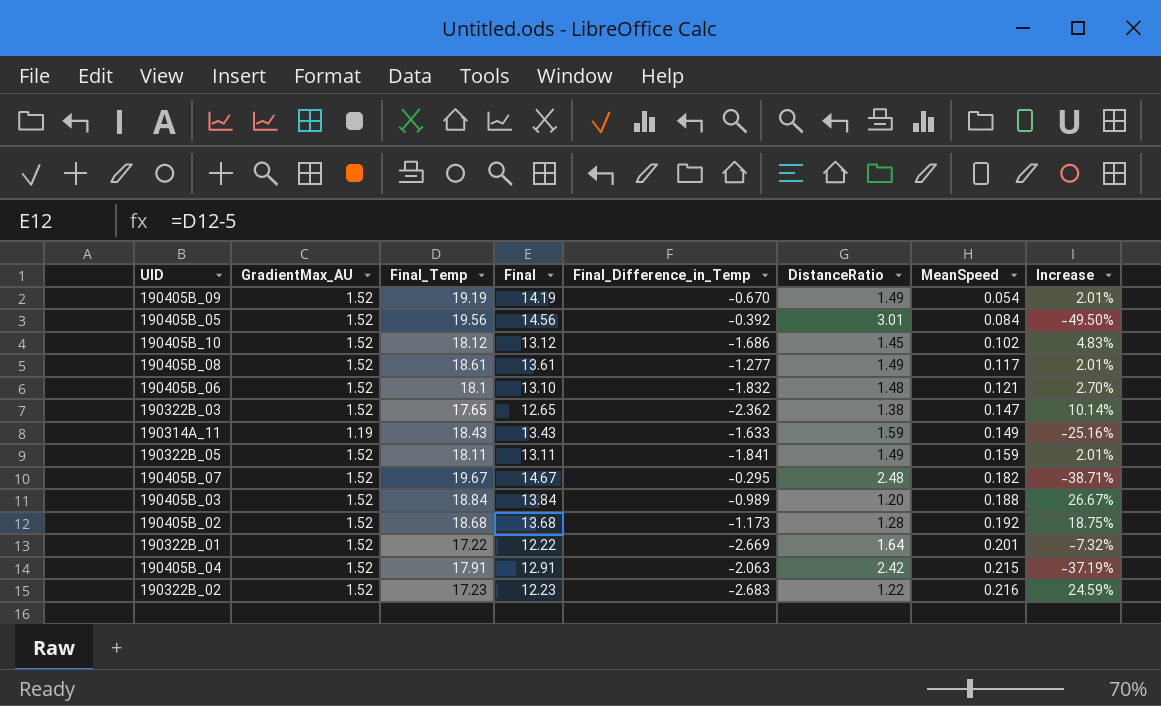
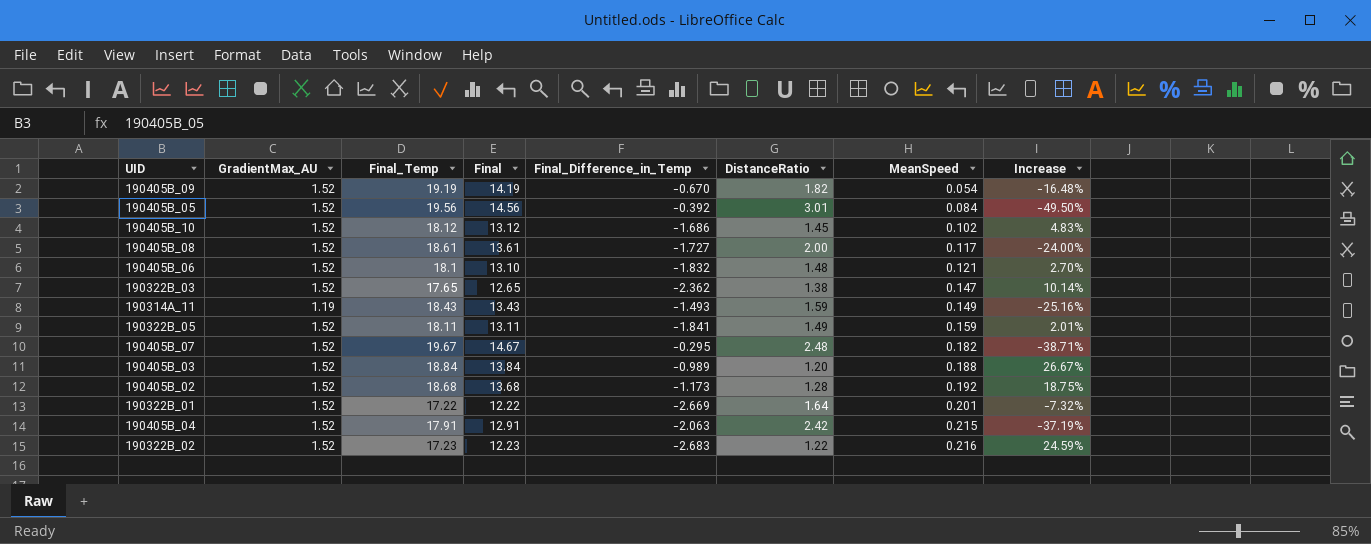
190405B_09 | DistanceRatio: 1.49 -> 1.82
190405B_09 | Increase: 2.01% -> -16.48%
190405B_08 | Final_Difference_in_Temp: -1.277 -> -1.727
190405B_08 | DistanceRatio: 1.49 -> 2.00
190405B_08 | Increase: 2.01% -> -24.00%
190314A_11 | Final_Difference_in_Temp: -1.633 -> -1.493

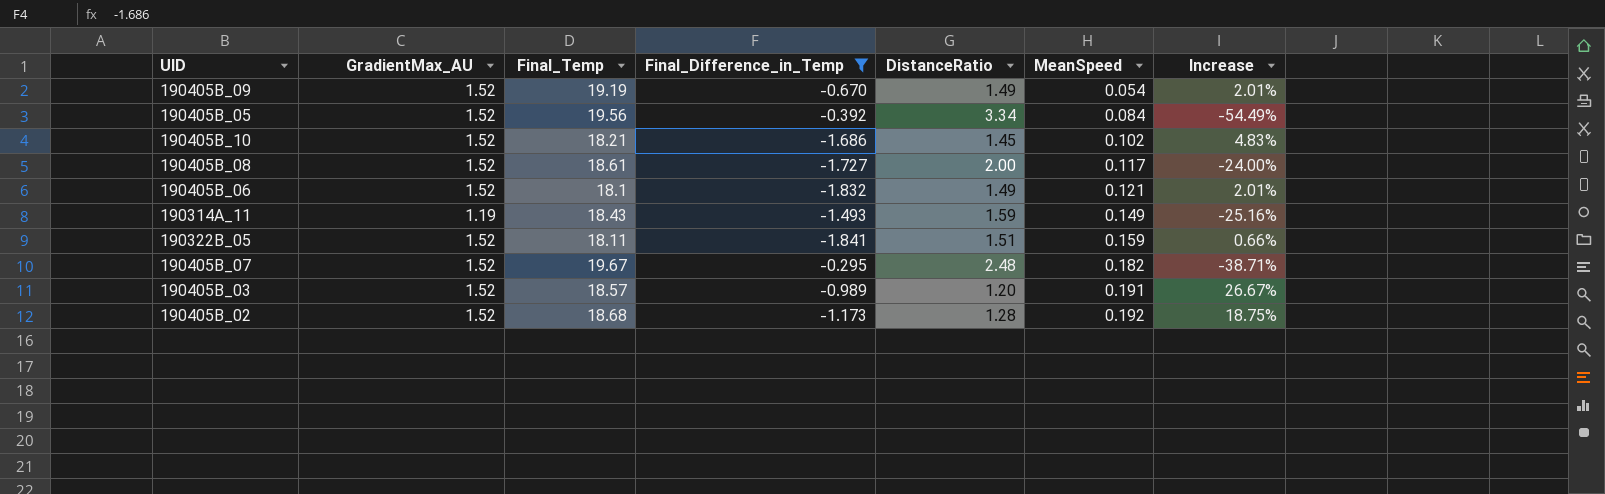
filter: none -> Final_Difference_in_Temp >= -1.841
column Final | formula: [Final_Temp] - 5 -> none
190405B_09 | DistanceRatio: 1.82 -> 1.49
190405B_09 | Increase: -16.48% -> 2.01%
190405B_05 | DistanceRatio: 3.01 -> 3.34
190405B_05 | Increase: -49.50% -> -54.49%
190405B_10 | Final_Temp: 18.12 -> 18.21
190405B_06 | DistanceRatio: 1.48 -> 1.49
190405B_06 | Increase: 2.70% -> 2.01%
190322B_05 | DistanceRatio: 1.49 -> 1.51
190322B_05 | Increase: 2.01% -> 0.66%
190405B_03 | Final_Temp: 18.84 -> 18.57
190405B_03 | MeanSpeed: 0.188 -> 0.191

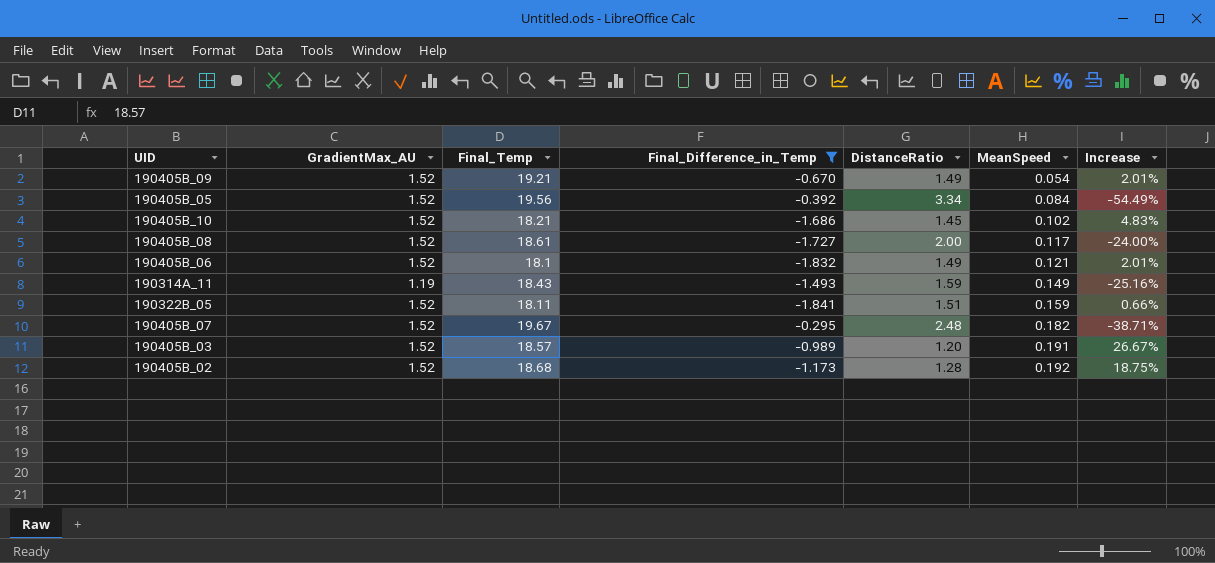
190405B_09 | Final_Temp: 19.19 -> 19.21

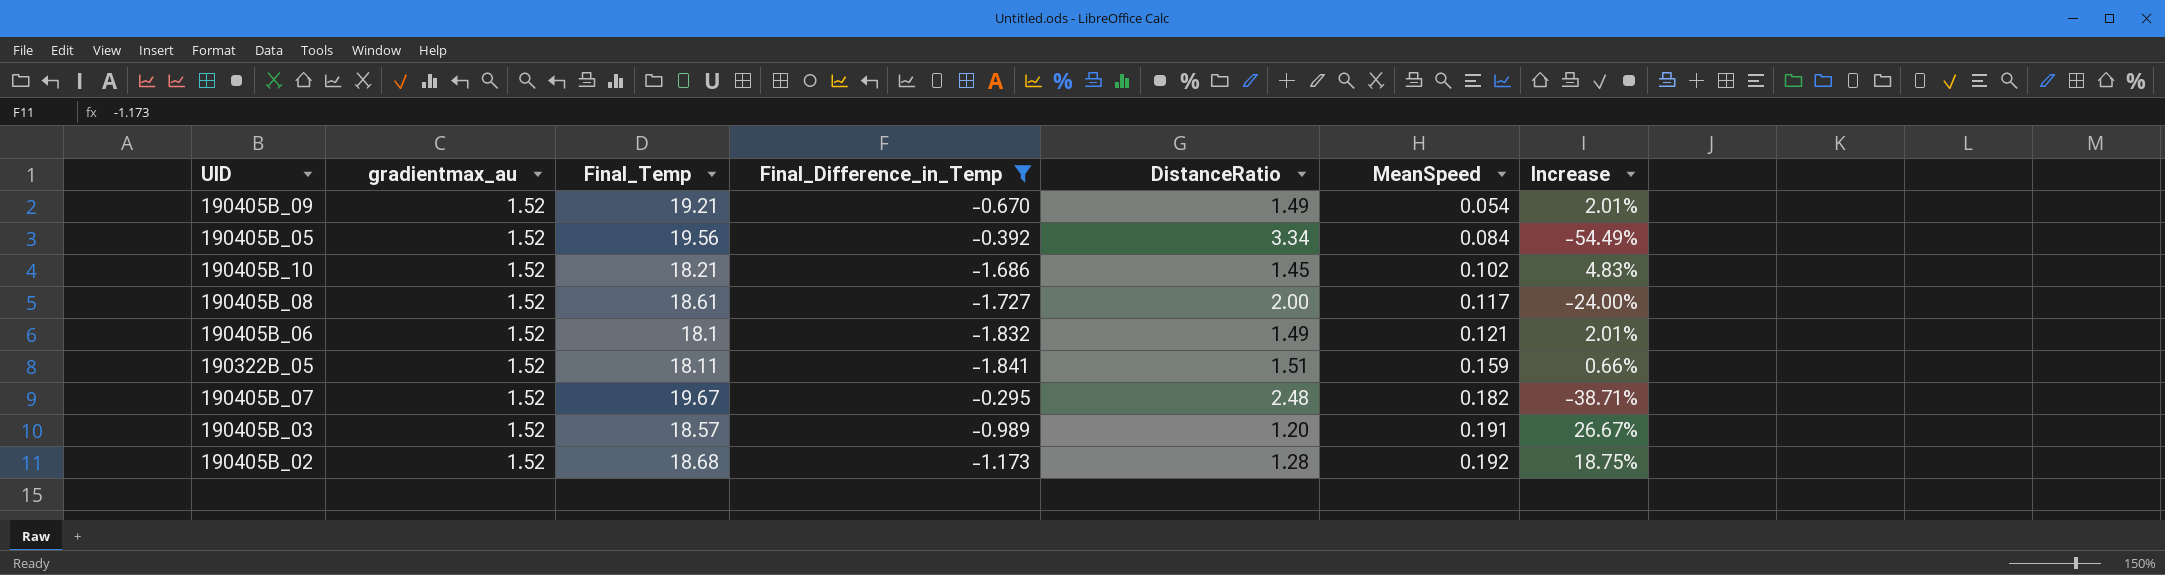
column name: GradientMax_AU -> gradientmax_au
row 190314A_11: 1.19 | 18.43 | -1.493 | 1.59 | 0.149 | -25.16% -> none

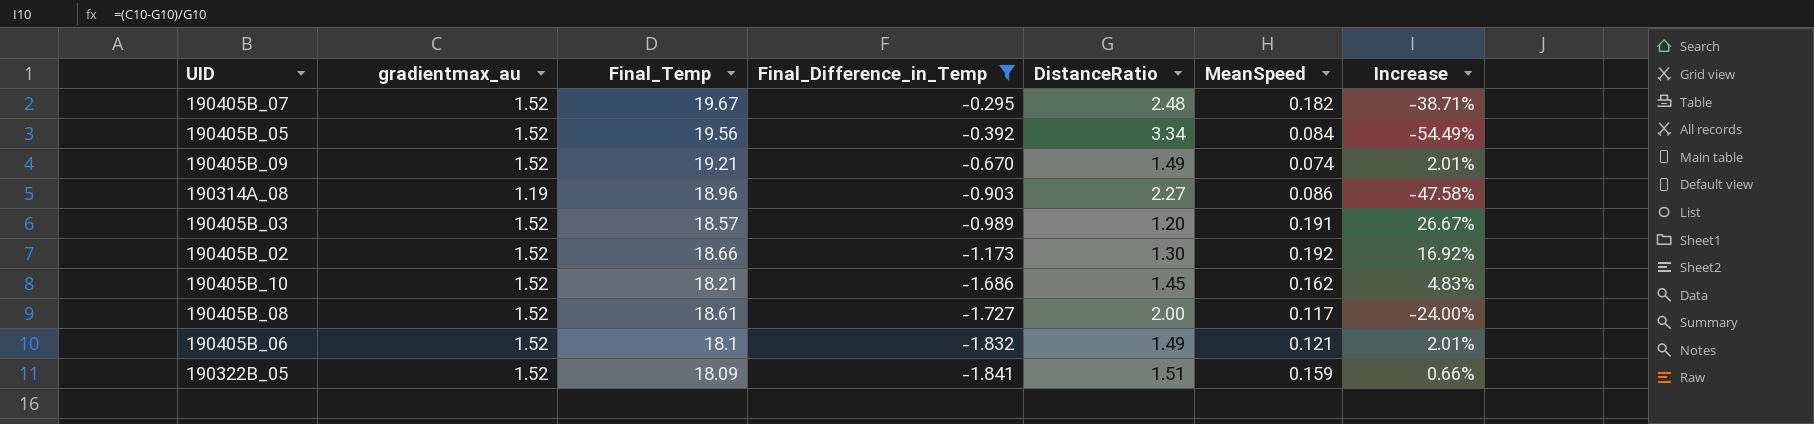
row order: MeanSpeed ascending -> Final_Difference_in_Temp descending
190405B_09 | MeanSpeed: 0.054 -> 0.074
row 190314A_08: none -> 1.19 | 18.96 | -0.903 | 2.27 | 0.086 | -47.58%
190405B_02 | Final_Temp: 18.68 -> 18.66
190405B_02 | DistanceRatio: 1.28 -> 1.30
190405B_02 | Increase: 18.75% -> 16.92%
190405B_10 | MeanSpeed: 0.102 -> 0.162
190322B_05 | Final_Temp: 18.11 -> 18.09

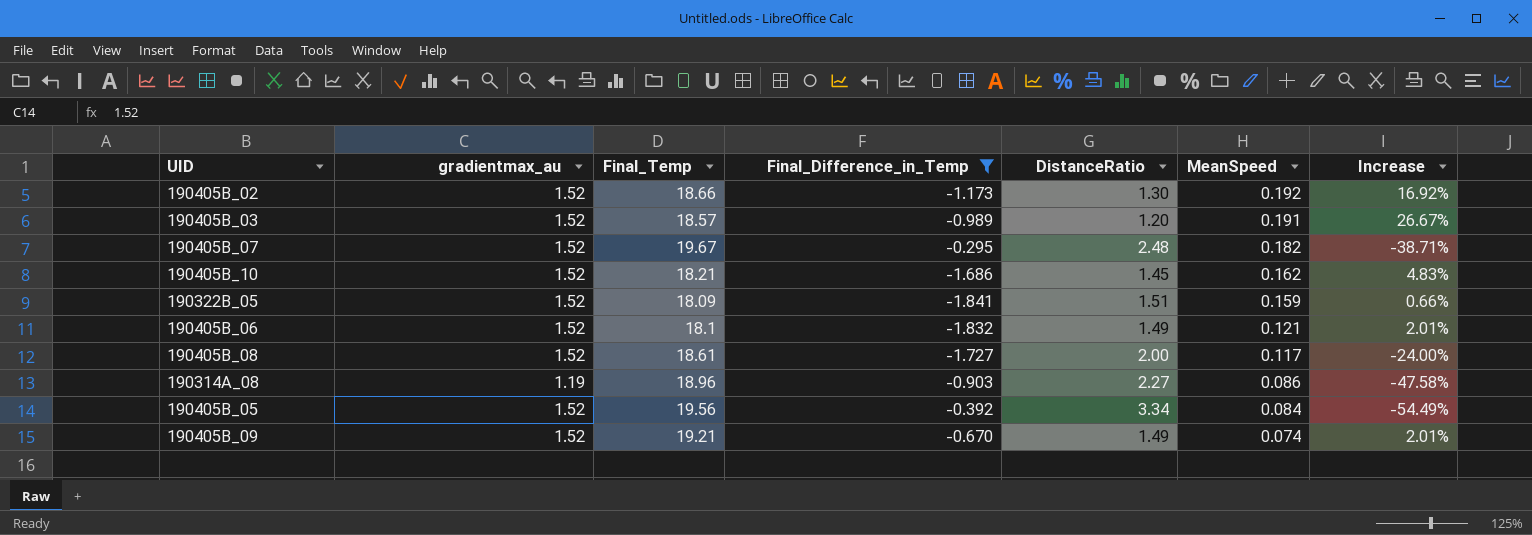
row order: Final_Difference_in_Temp descending -> MeanSpeed descending

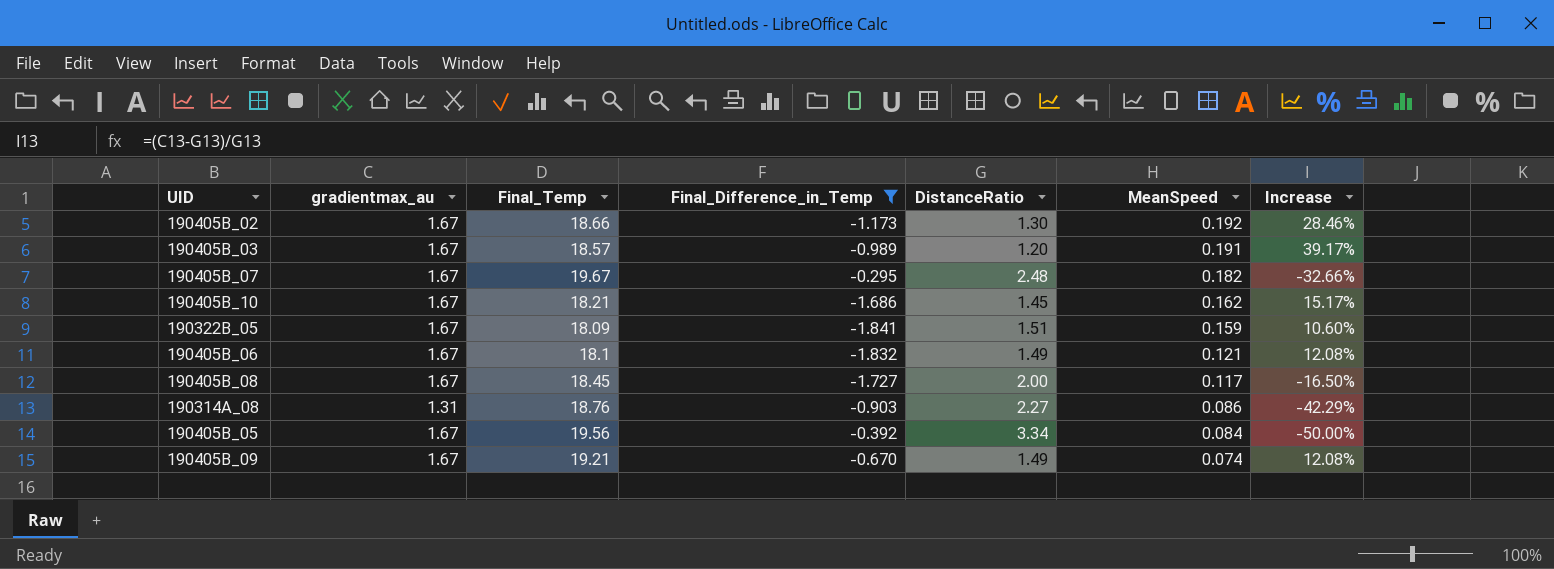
190405B_02 | gradientmax_au: 1.52 -> 1.67
190405B_02 | Increase: 16.92% -> 28.46%
190405B_03 | gradientmax_au: 1.52 -> 1.67
190405B_03 | Increase: 26.67% -> 39.17%
190405B_07 | gradientmax_au: 1.52 -> 1.67
190405B_07 | Increase: -38.71% -> -32.66%
190405B_10 | gradientmax_au: 1.52 -> 1.67
190405B_10 | Increase: 4.83% -> 15.17%
190322B_05 | gradientmax_au: 1.52 -> 1.67
190322B_05 | Increase: 0.66% -> 10.60%
190405B_06 | gradientmax_au: 1.52 -> 1.67
190405B_06 | Increase: 2.01% -> 12.08%
190405B_08 | gradientmax_au: 1.52 -> 1.67
190405B_08 | Final_Temp: 18.61 -> 18.45
190405B_08 | Increase: -24.00% -> -16.50%
190314A_08 | gradientmax_au: 1.19 -> 1.31
190314A_08 | Final_Temp: 18.96 -> 18.76
190314A_08 | Increase: -47.58% -> -42.29%
190405B_05 | gradientmax_au: 1.52 -> 1.67
190405B_05 | Increase: -54.49% -> -50.00%
190405B_09 | gradientmax_au: 1.52 -> 1.67
190405B_09 | Increase: 2.01% -> 12.08%

